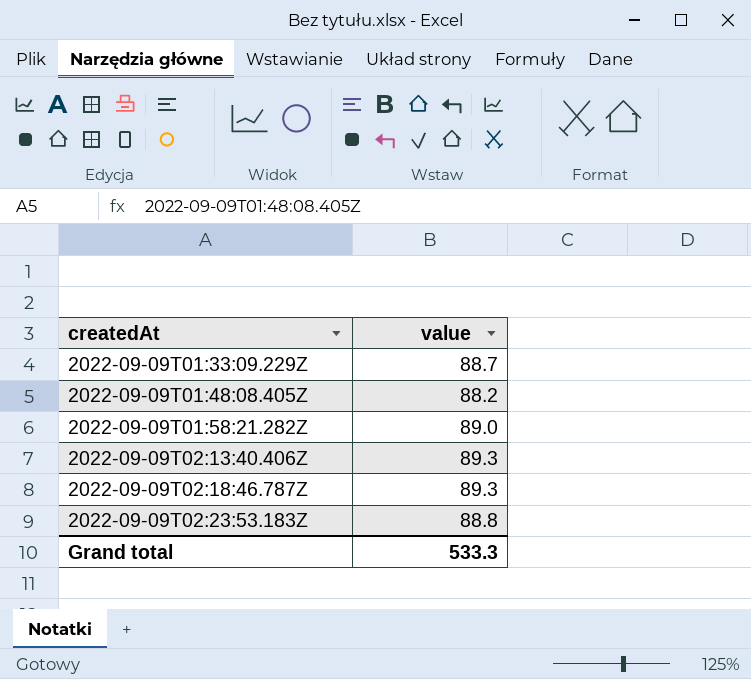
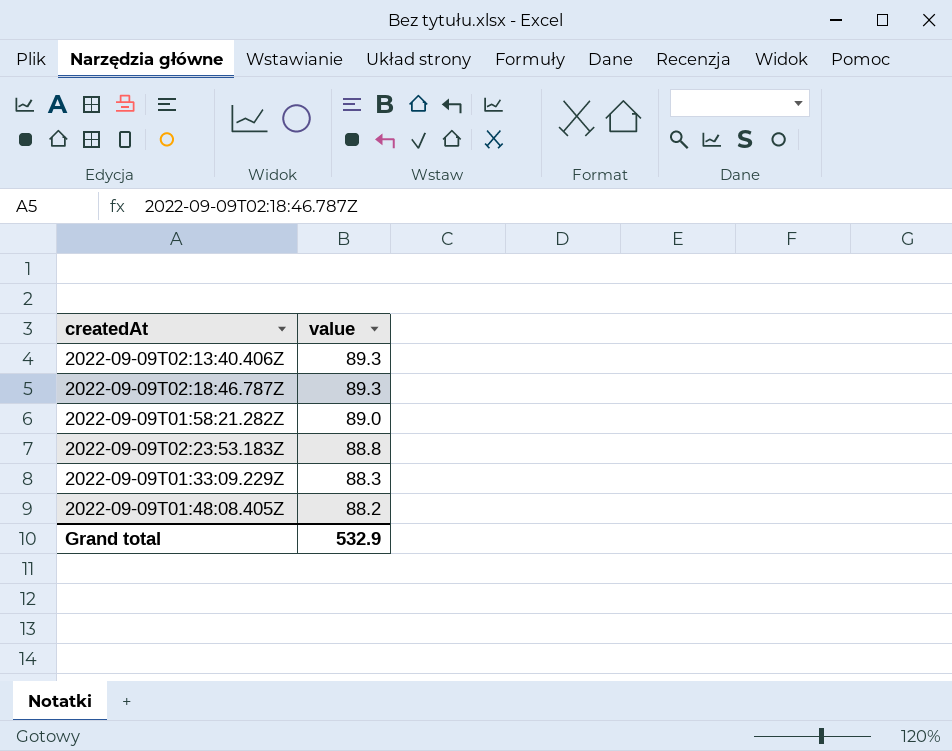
row order: createdAt ascending -> value descending
2022-09-09T01:33:09.229Z | value: 88.7 -> 88.3
Grand total | value: 533.3 -> 532.9

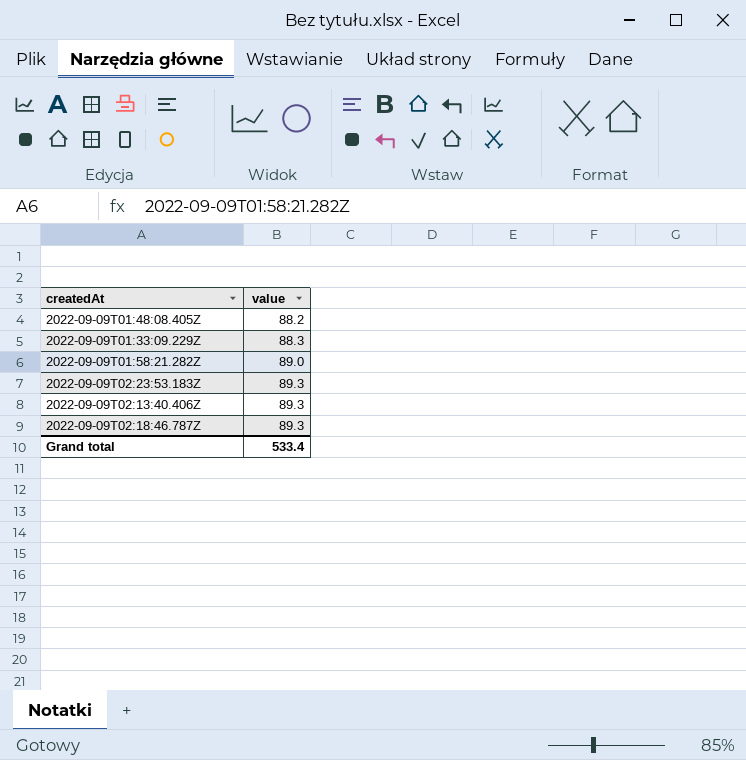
row order: value descending -> value ascending
2022-09-09T02:23:53.183Z | value: 88.8 -> 89.3
Grand total | value: 532.9 -> 533.4

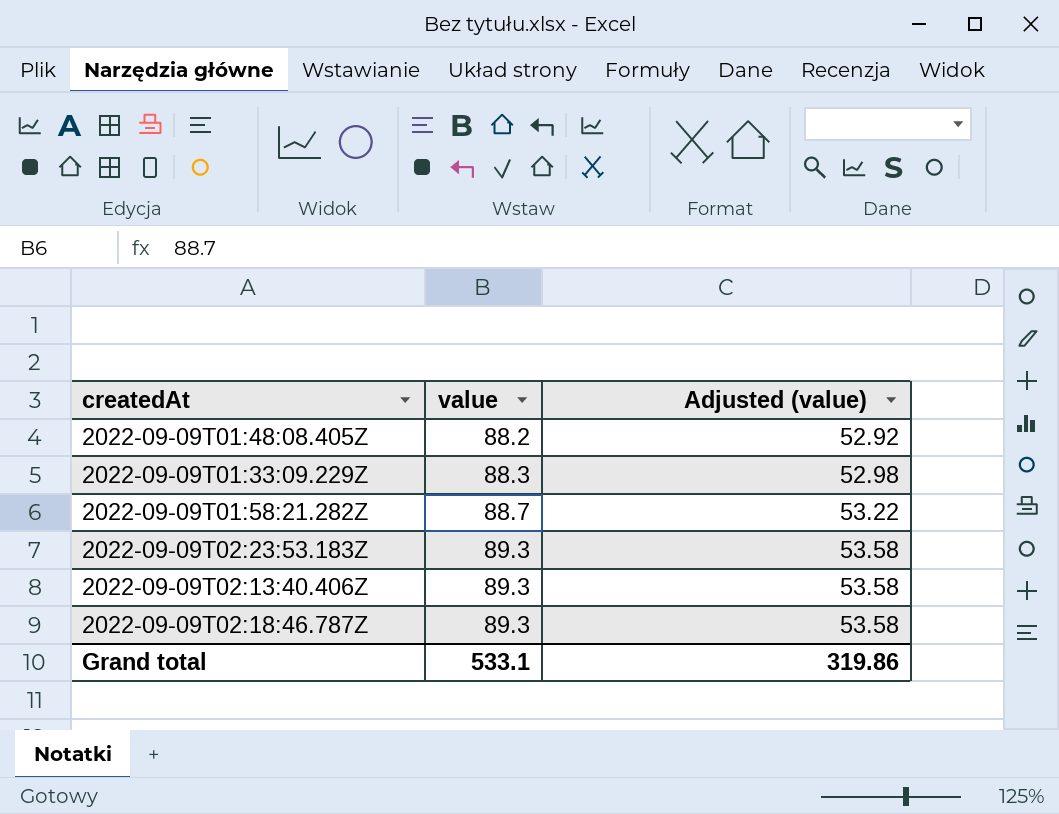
column Adjusted (value) | formula: none -> [value] * 0.6
2022-09-09T01:58:21.282Z | value: 89.0 -> 88.7
Grand total | value: 533.4 -> 533.1

